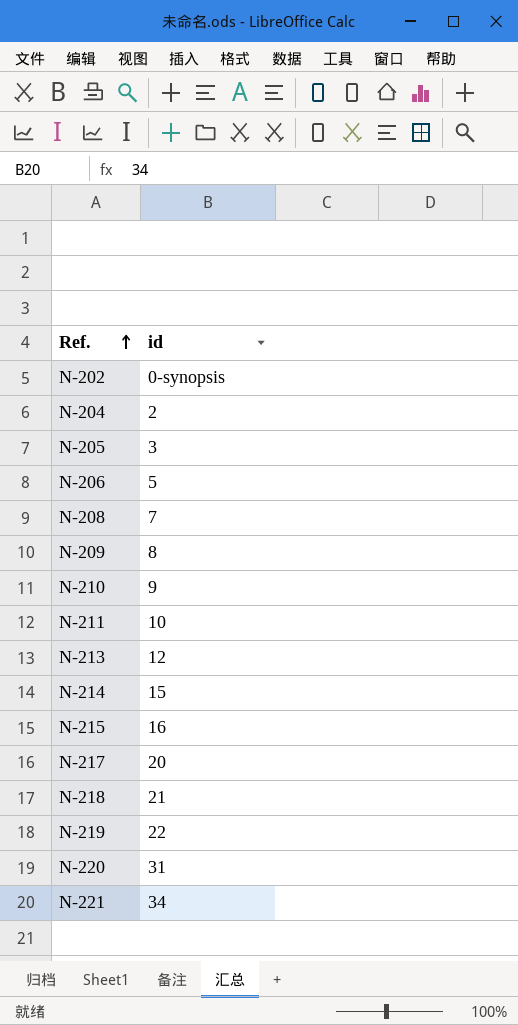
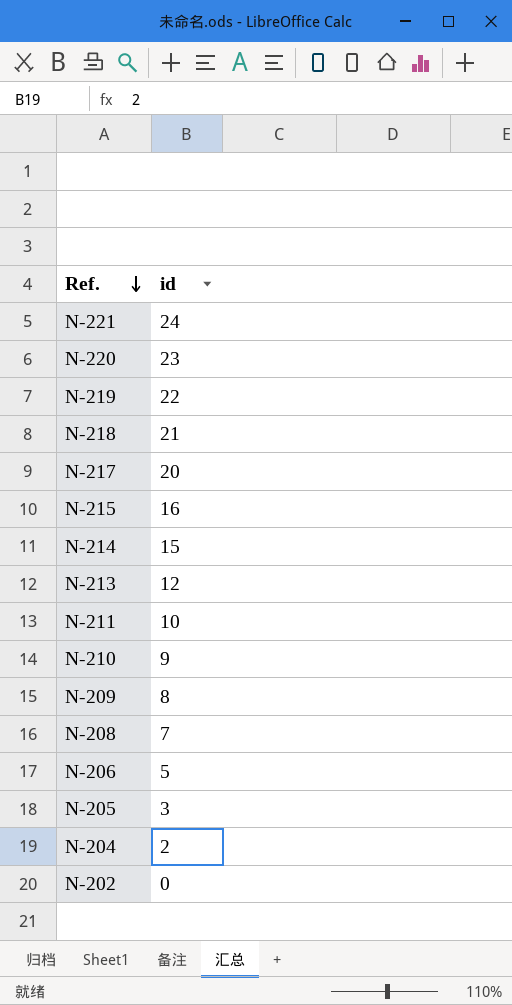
row order: Ref. ascending -> Ref. descending
N-221 | id: 34 -> 24
N-220 | id: 31 -> 23
N-202 | id: 0-synopsis -> 0

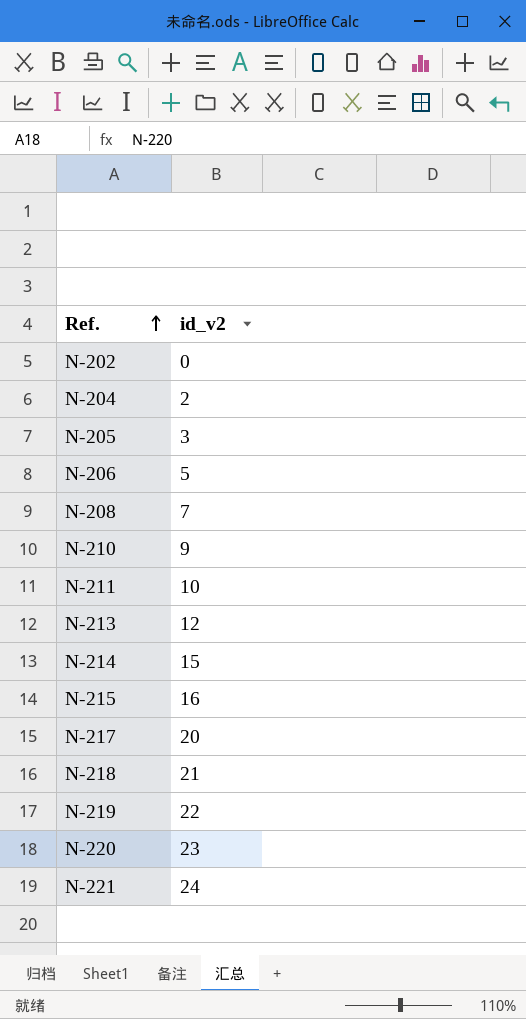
row order: Ref. descending -> Ref. ascending
column name: id -> id_v2
row N-209: 8 -> none

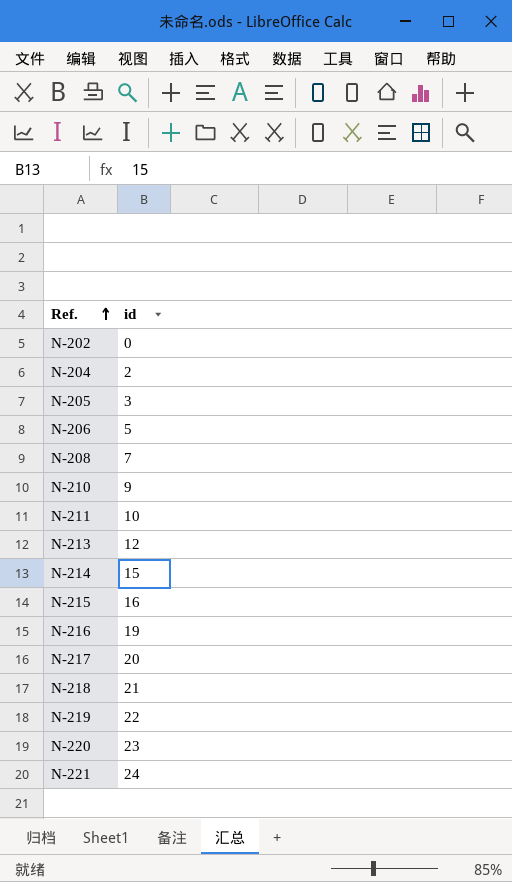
column name: id_v2 -> id
row N-216: none -> 19

